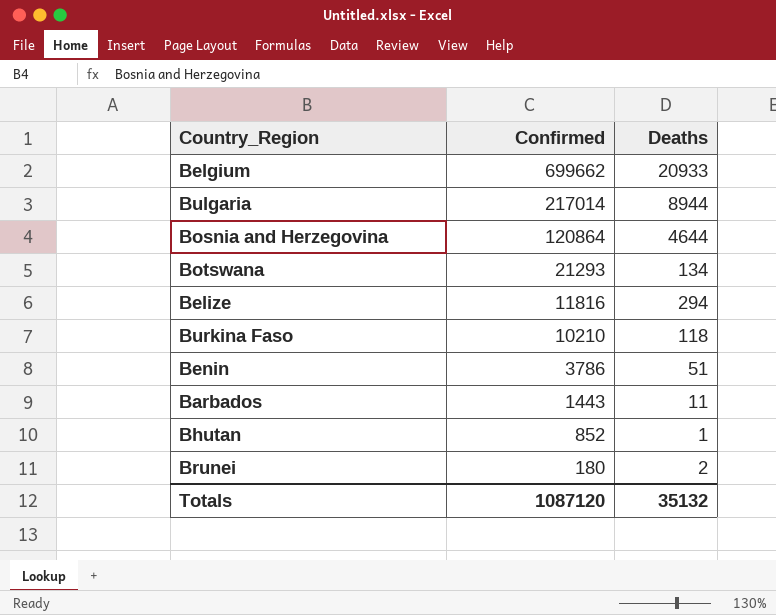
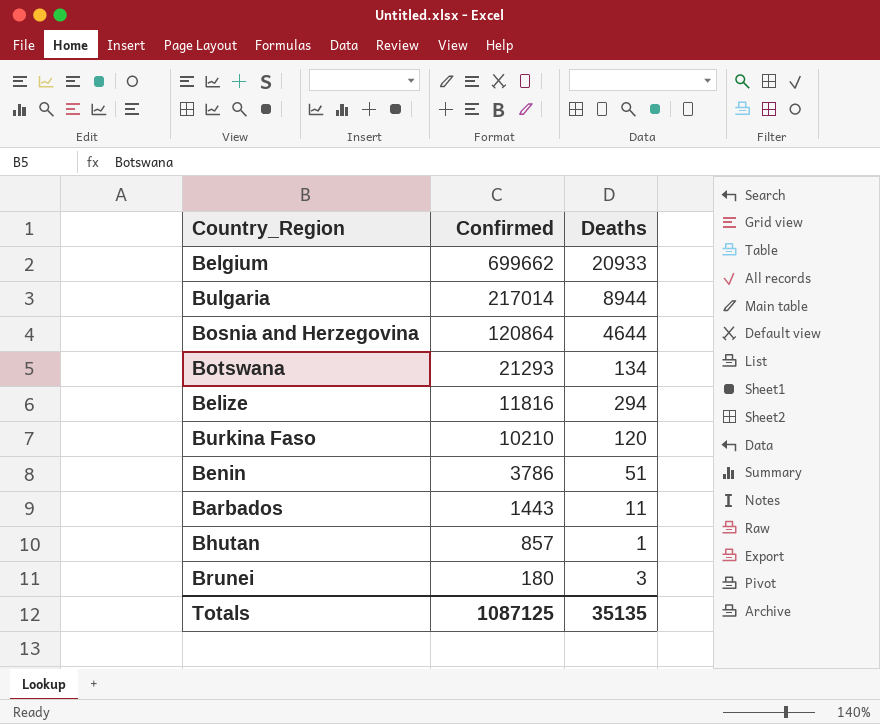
Burkina Faso | Deaths: 118 -> 120
Bhutan | Confirmed: 852 -> 857
Brunei | Deaths: 2 -> 3
Totals | Confirmed: 1087120 -> 1087125
Totals | Deaths: 35132 -> 35135

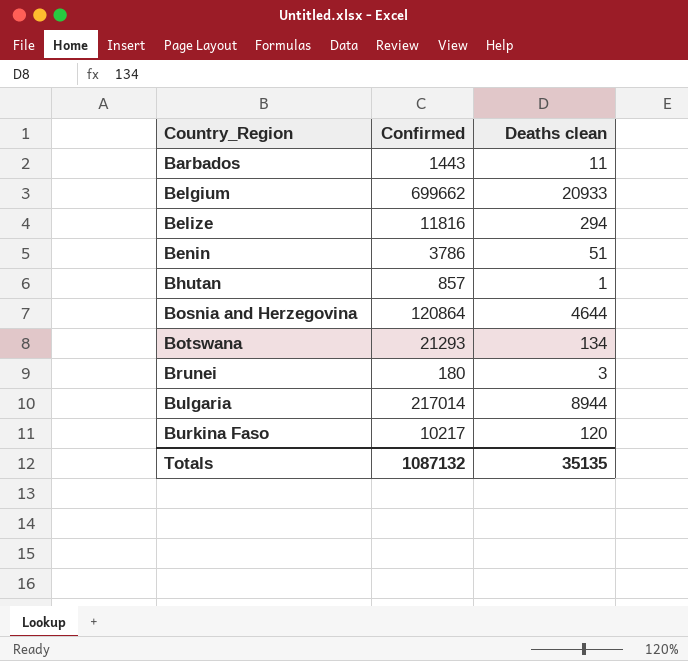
row order: Confirmed descending -> Country_Region ascending
column name: Deaths -> Deaths clean
Burkina Faso | Confirmed: 10210 -> 10217
Totals | Confirmed: 1087125 -> 1087132

